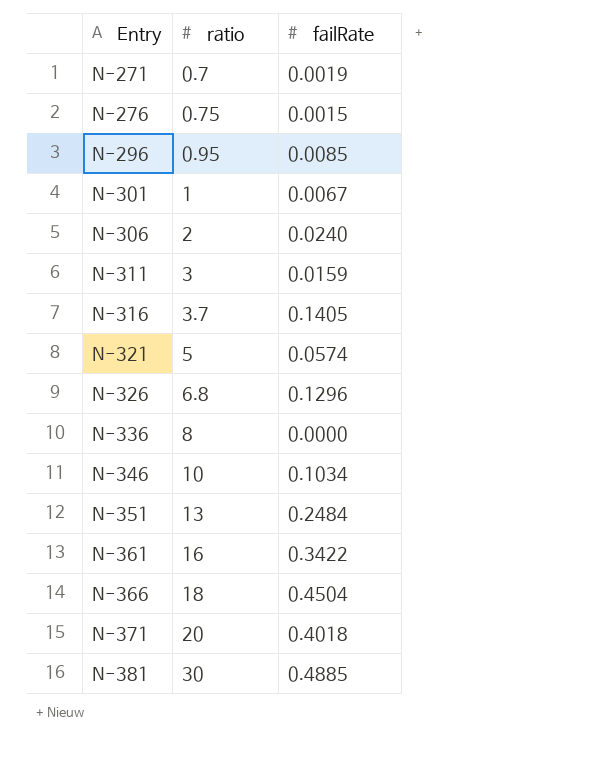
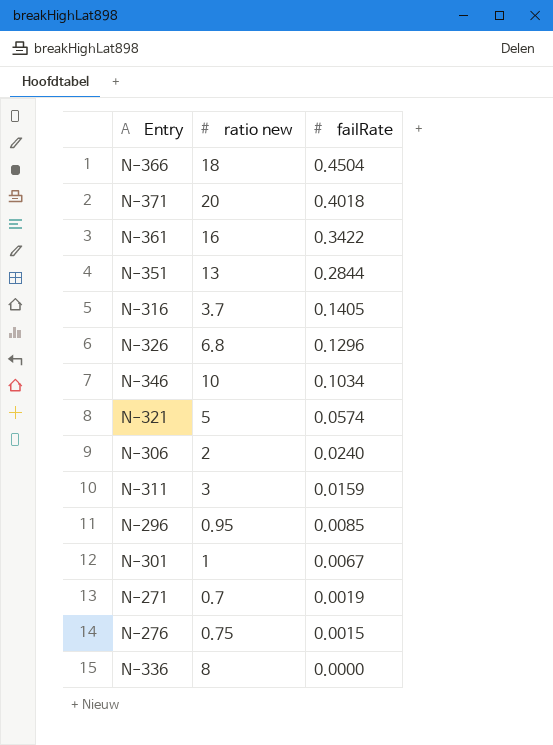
row order: Entry ascending -> failRate descending
column name: ratio -> ratio new
row N-381: 30 | 0.4885 -> none
N-351 | failRate: 0.2484 -> 0.2844

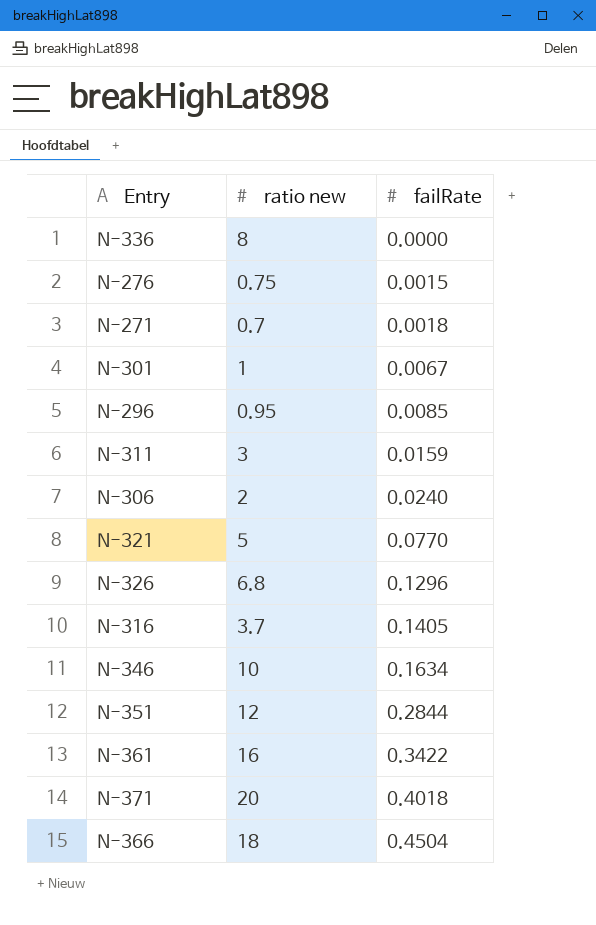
row order: failRate descending -> failRate ascending
N-271 | failRate: 0.0019 -> 0.0018
N-321 | failRate: 0.0574 -> 0.0770
N-346 | failRate: 0.1034 -> 0.1634
N-351 | ratio new: 13 -> 12

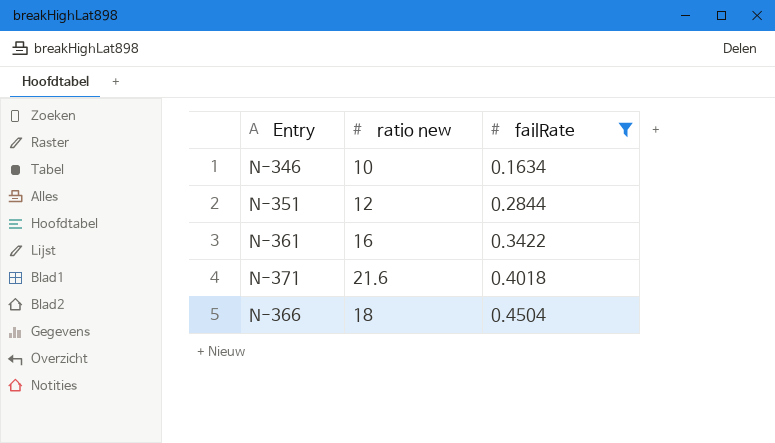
filter: none -> failRate >= 0.1634
N-371 | ratio new: 20 -> 21.6

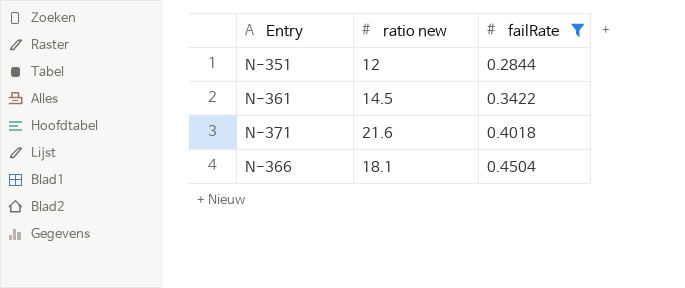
row N-346: 10 | 0.1634 -> none
N-361 | ratio new: 16 -> 14.5
N-366 | ratio new: 18 -> 18.1

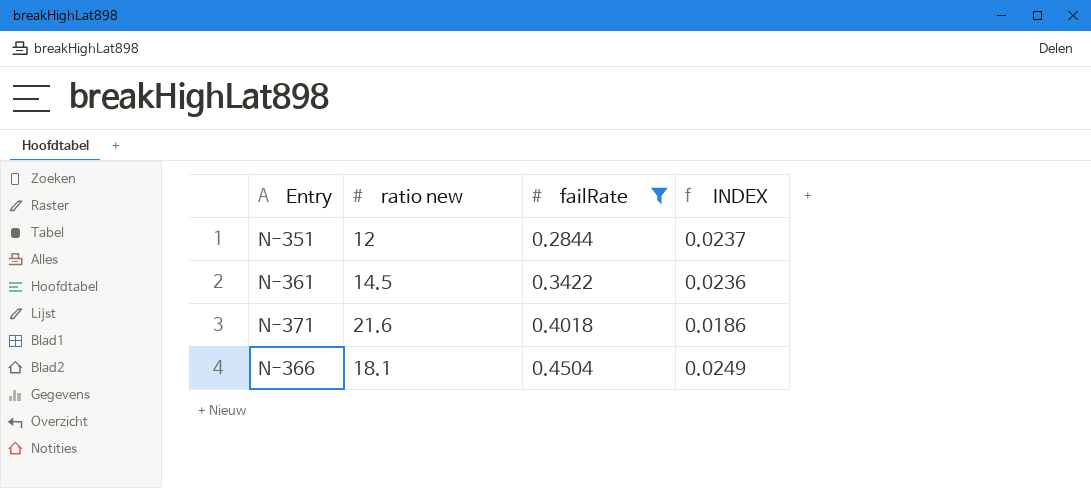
column INDEX | formula: none -> [failRate] / [ratio new]

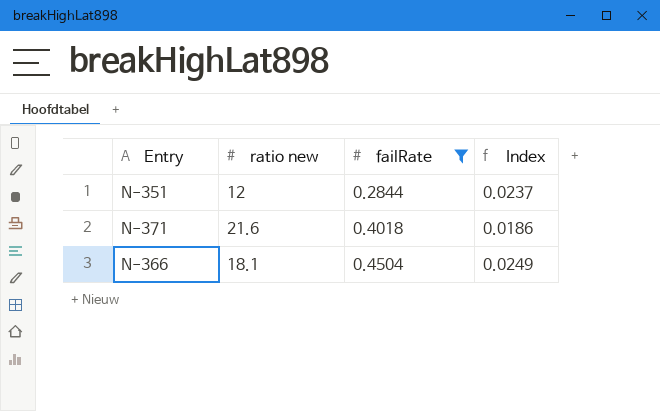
column name: INDEX -> Index
row N-361: 14.5 | 0.3422 | 0.0236 -> none

